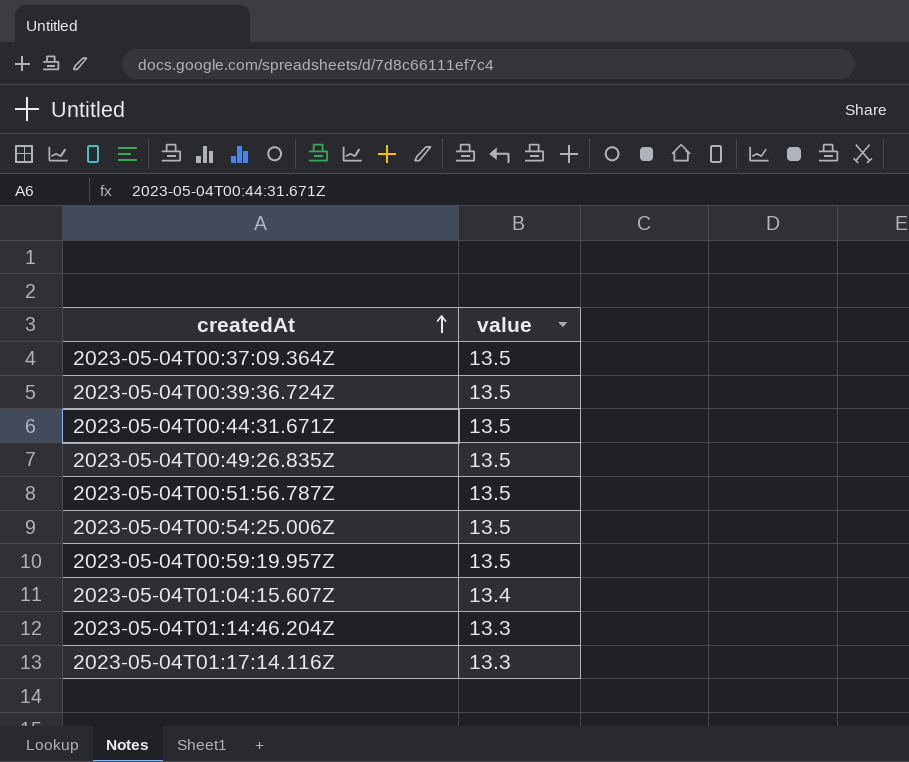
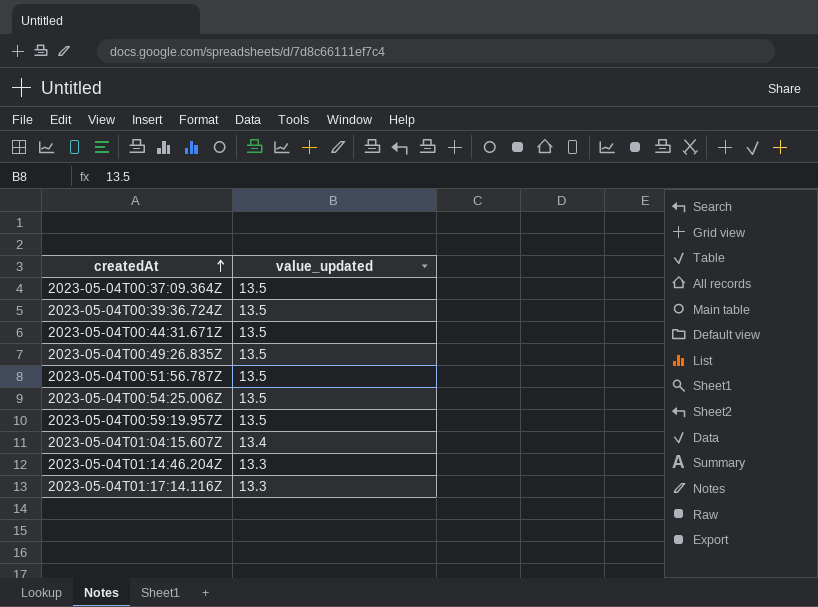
column name: value -> value_updated

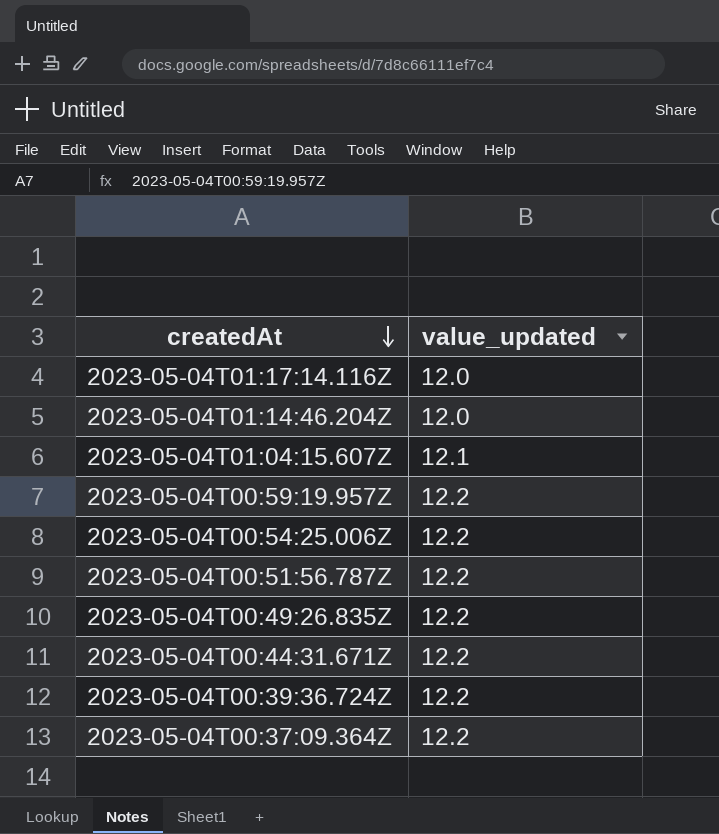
row order: createdAt ascending -> createdAt descending
2023-05-04T01:17:14.116Z | value_updated: 13.3 -> 12.0
2023-05-04T01:14:46.204Z | value_updated: 13.3 -> 12.0
2023-05-04T01:04:15.607Z | value_updated: 13.4 -> 12.1
2023-05-04T00:59:19.957Z | value_updated: 13.5 -> 12.2
2023-05-04T00:54:25.006Z | value_updated: 13.5 -> 12.2
2023-05-04T00:51:56.787Z | value_updated: 13.5 -> 12.2
2023-05-04T00:49:26.835Z | value_updated: 13.5 -> 12.2
2023-05-04T00:44:31.671Z | value_updated: 13.5 -> 12.2
2023-05-04T00:39:36.724Z | value_updated: 13.5 -> 12.2
2023-05-04T00:37:09.364Z | value_updated: 13.5 -> 12.2

